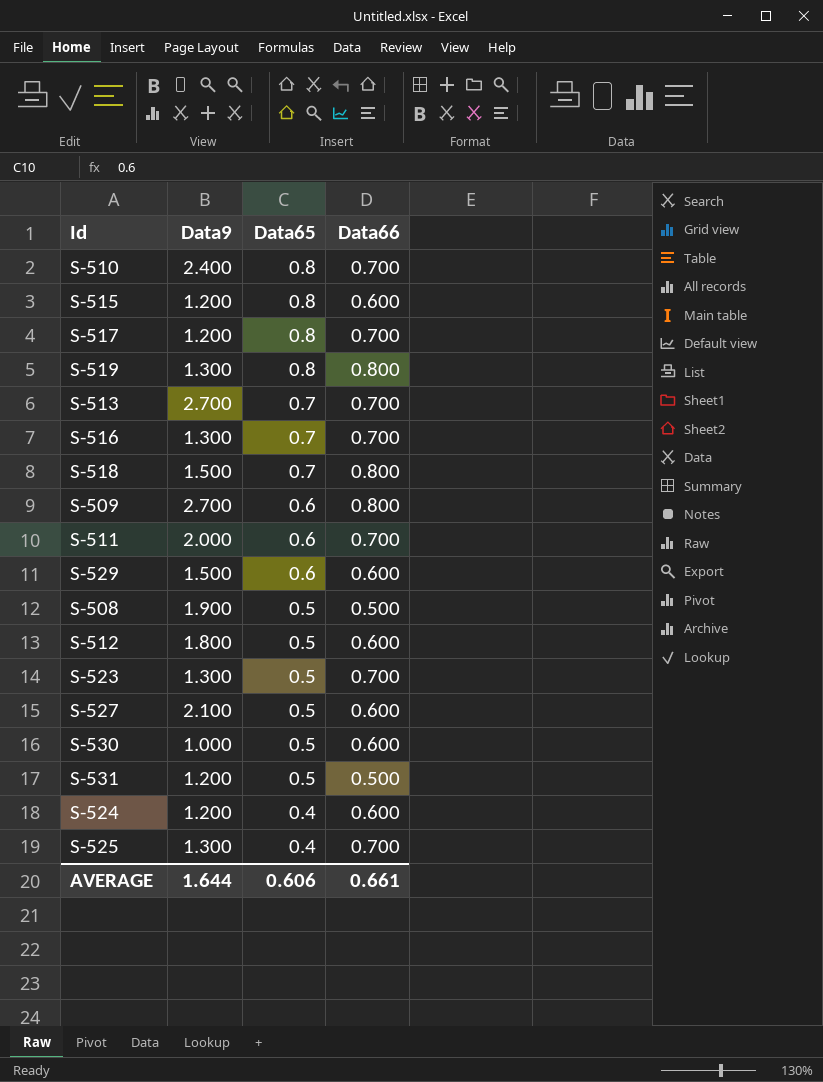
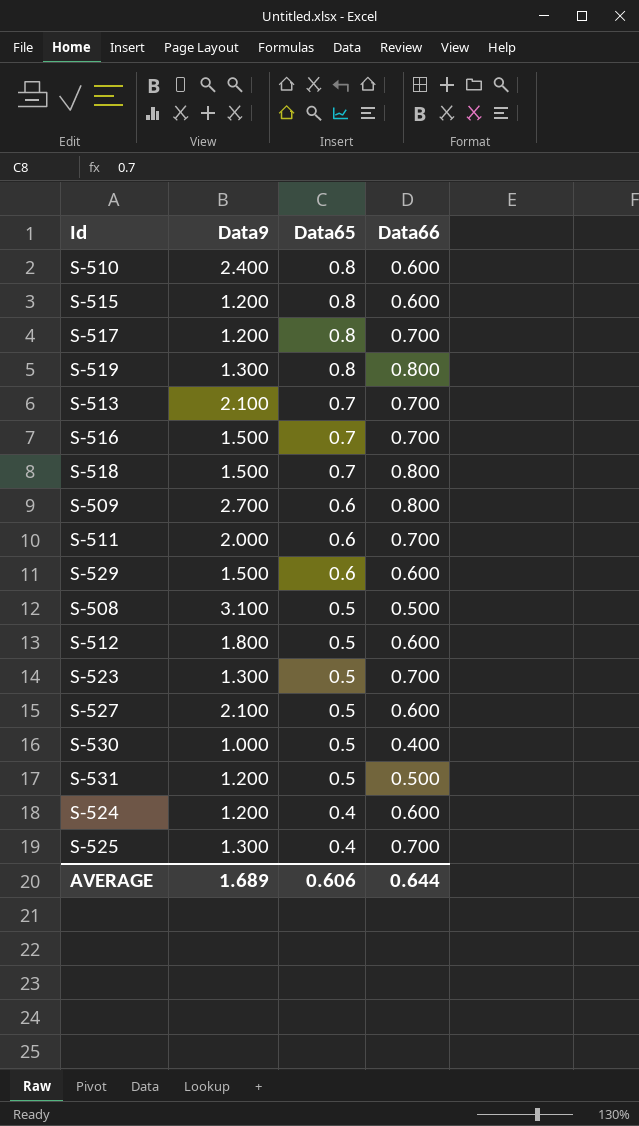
S-510 | Data66: 0.700 -> 0.600
S-513 | Data9: 2.700 -> 2.100
S-516 | Data9: 1.300 -> 1.500
S-508 | Data9: 1.900 -> 3.100
S-530 | Data66: 0.600 -> 0.400
AVERAGE | Data9: 1.644 -> 1.689
AVERAGE | Data66: 0.661 -> 0.644

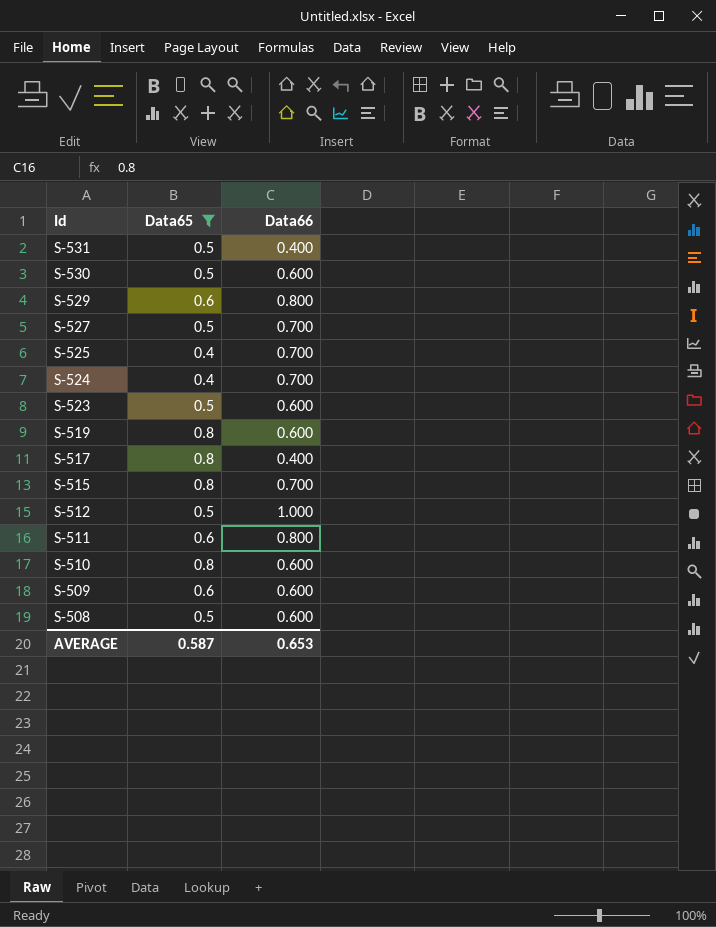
filter: none -> Data65 != 0.7
row order: Data65 descending -> Id descending
column Data9 | position: 2 -> none
S-531 | Data66: 0.500 -> 0.400
S-530 | Data66: 0.400 -> 0.600
S-529 | Data66: 0.600 -> 0.800
S-527 | Data66: 0.600 -> 0.700
S-524 | Data66: 0.600 -> 0.700
S-523 | Data66: 0.700 -> 0.600
S-519 | Data66: 0.800 -> 0.600
S-517 | Data66: 0.700 -> 0.400
S-515 | Data66: 0.600 -> 0.700
S-512 | Data66: 0.600 -> 1.000
S-511 | Data66: 0.700 -> 0.800
S-509 | Data66: 0.800 -> 0.600
S-508 | Data66: 0.500 -> 0.600
AVERAGE | Data65: 0.606 -> 0.587
AVERAGE | Data66: 0.644 -> 0.653

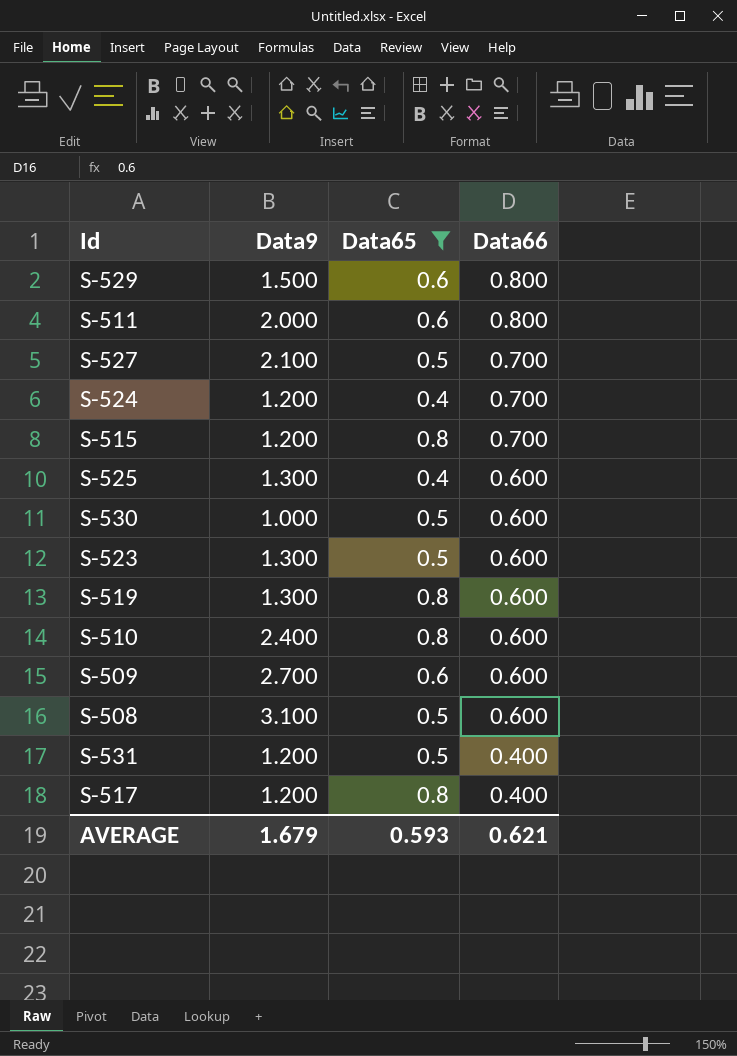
row order: Id descending -> Data66 descending
column Data9 | position: none -> 2
row S-512: 0.5 | 1.000 -> none
S-525 | Data66: 0.700 -> 0.600
AVERAGE | Data65: 0.587 -> 0.593
AVERAGE | Data66: 0.653 -> 0.621

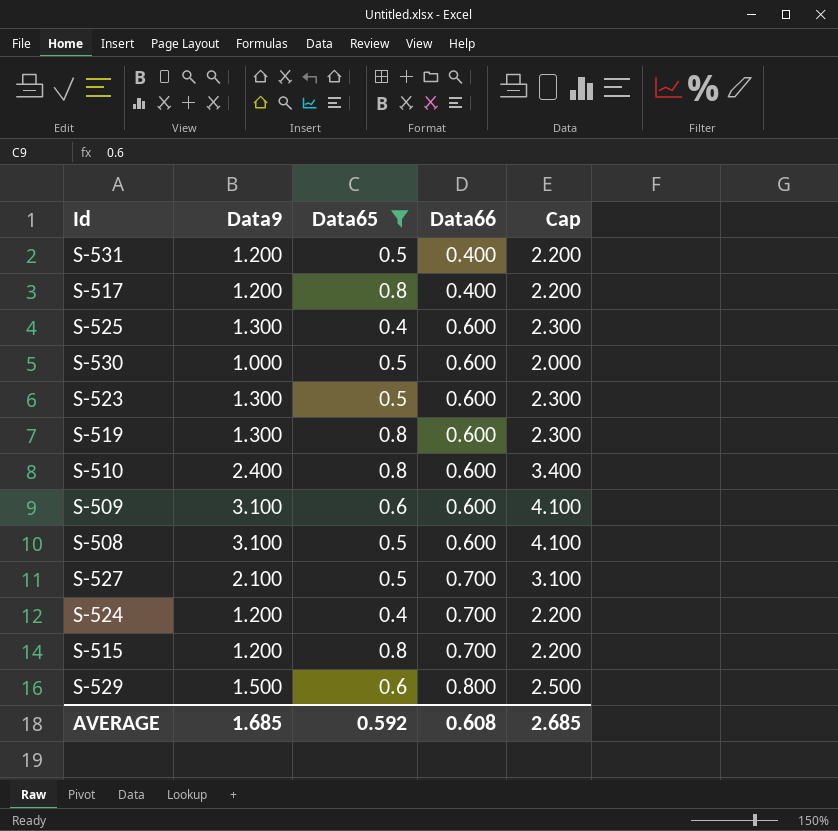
row order: Data66 descending -> Data66 ascending
column Cap | formula: none -> [Data9] + 1
row S-511: 2.000 | 0.6 | 0.800 -> none
S-509 | Data9: 2.700 -> 3.100
AVERAGE | Data9: 1.679 -> 1.685
AVERAGE | Data65: 0.593 -> 0.592
AVERAGE | Data66: 0.621 -> 0.608

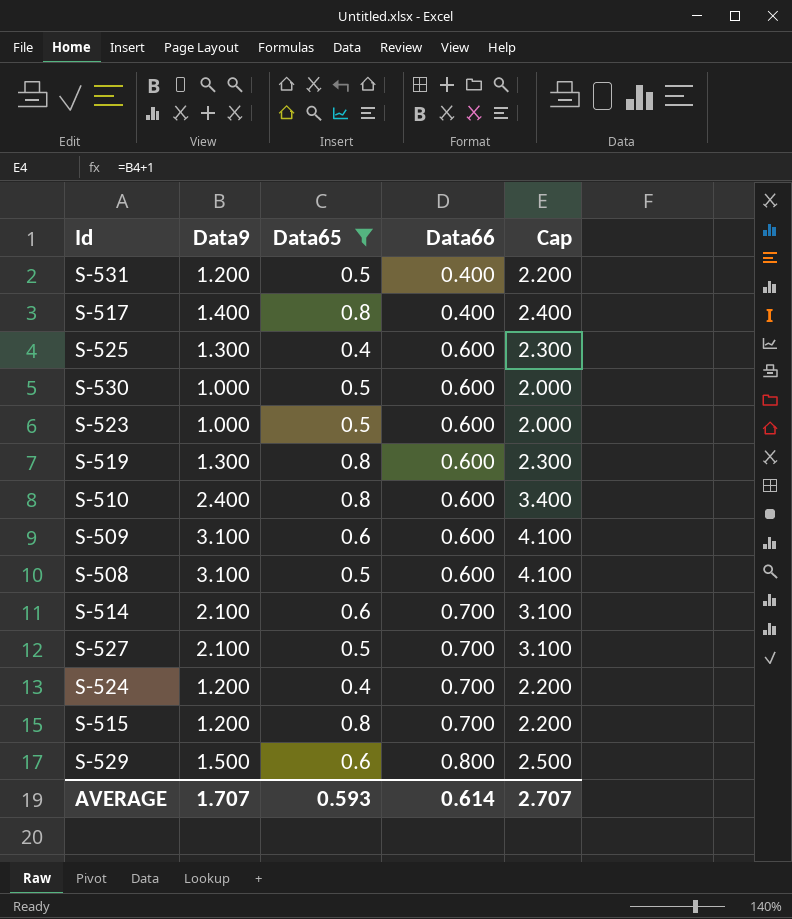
S-517 | Data9: 1.200 -> 1.400
S-517 | Cap: 2.200 -> 2.400
S-523 | Data9: 1.300 -> 1.000
S-523 | Cap: 2.300 -> 2.000
row S-514: none -> 2.100 | 0.6 | 0.700 | 3.100
AVERAGE | Data9: 1.685 -> 1.707
AVERAGE | Data65: 0.592 -> 0.593
AVERAGE | Data66: 0.608 -> 0.614
AVERAGE | Cap: 2.685 -> 2.707

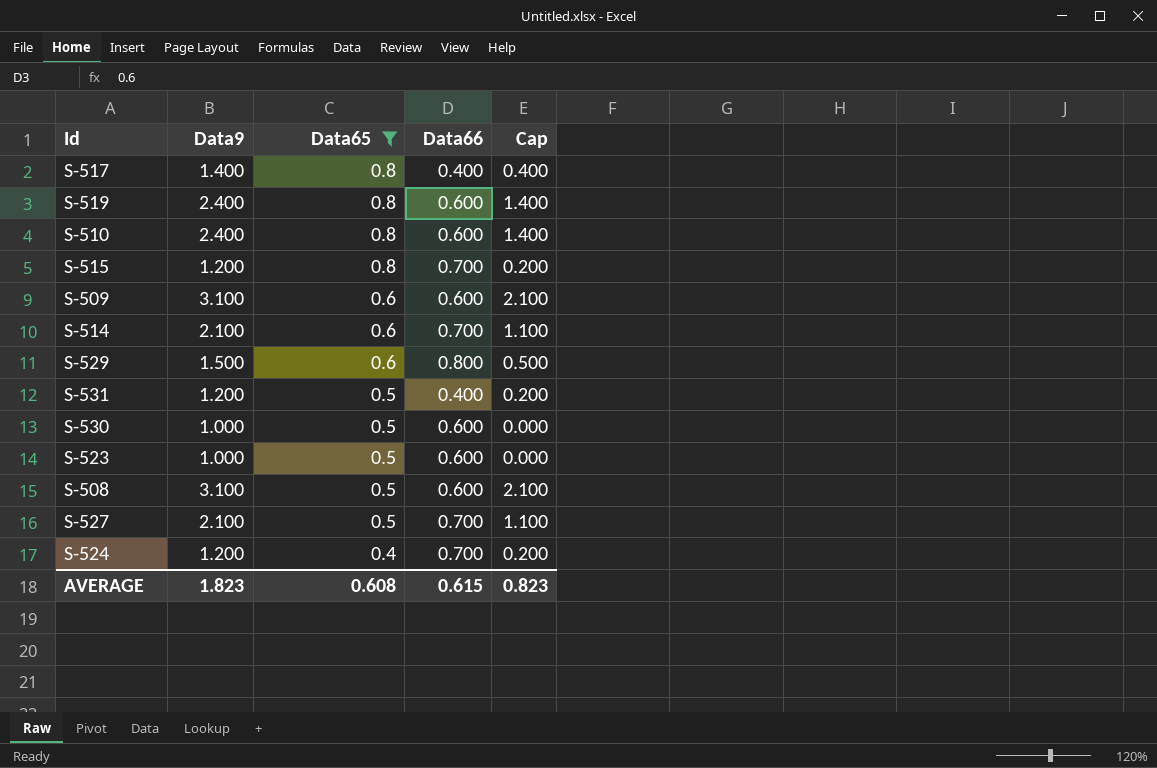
row order: Data66 ascending -> Data65 descending
column Cap | formula: [Data9] + 1 -> [Data9] - 1
row S-525: 1.300 | 0.4 | 0.600 | 2.300 -> none
S-519 | Data9: 1.300 -> 2.400
AVERAGE | Data9: 1.707 -> 1.823
AVERAGE | Data65: 0.593 -> 0.608
AVERAGE | Data66: 0.614 -> 0.615
AVERAGE | Cap: 2.707 -> 0.823

